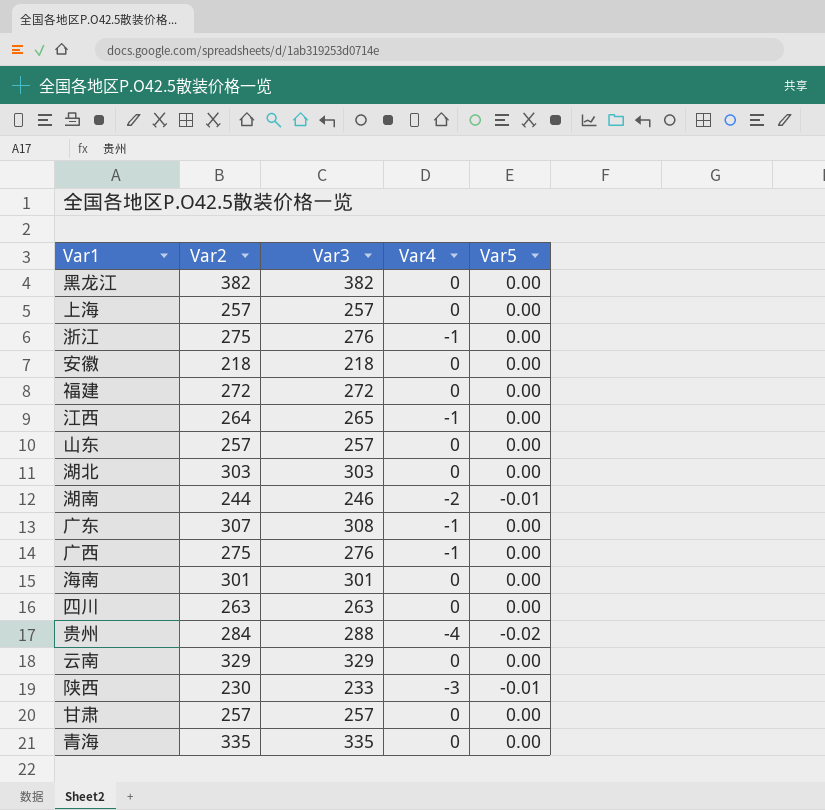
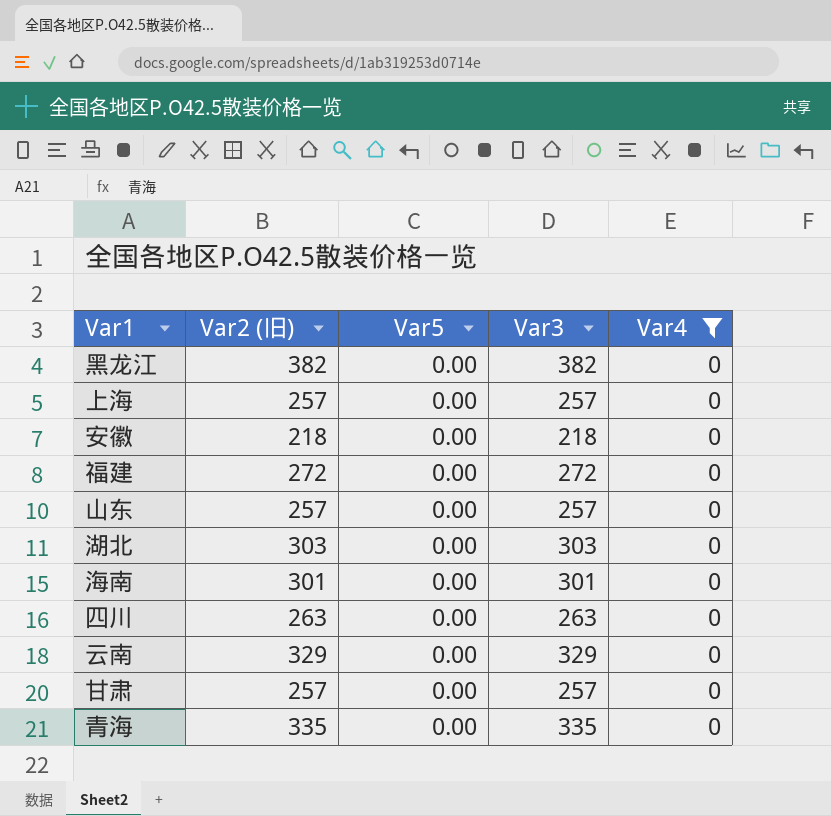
filter: none -> Var4 = 0
column name: Var2 -> Var2 (旧)
column Var5 | position: 5 -> 3

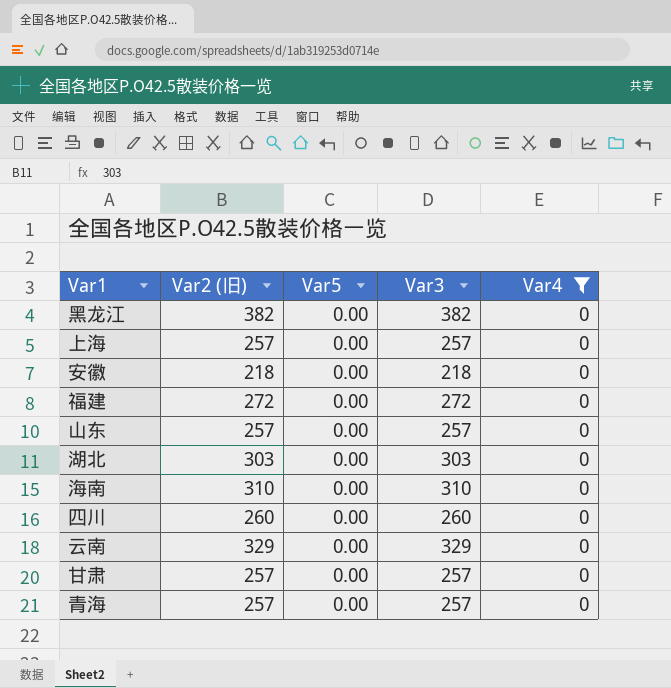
海南 | Var2 (旧): 301 -> 310
海南 | Var3: 301 -> 310
四川 | Var2 (旧): 263 -> 260
四川 | Var3: 263 -> 260
青海 | Var2 (旧): 335 -> 257
青海 | Var3: 335 -> 257

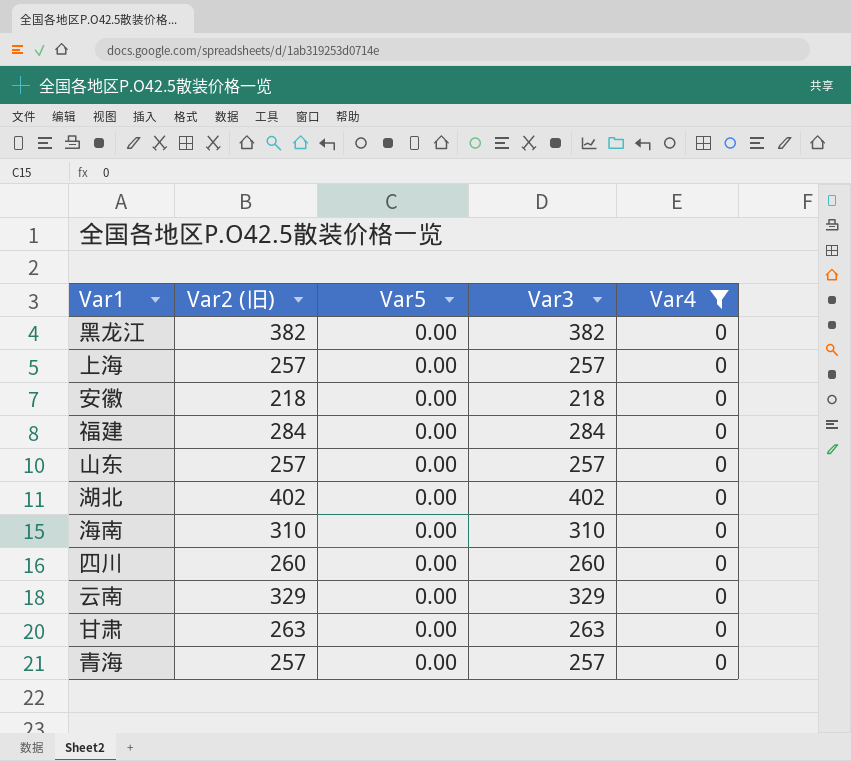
福建 | Var2 (旧): 272 -> 284
福建 | Var3: 272 -> 284
湖北 | Var2 (旧): 303 -> 402
湖北 | Var3: 303 -> 402
甘肃 | Var2 (旧): 257 -> 263
甘肃 | Var3: 257 -> 263

